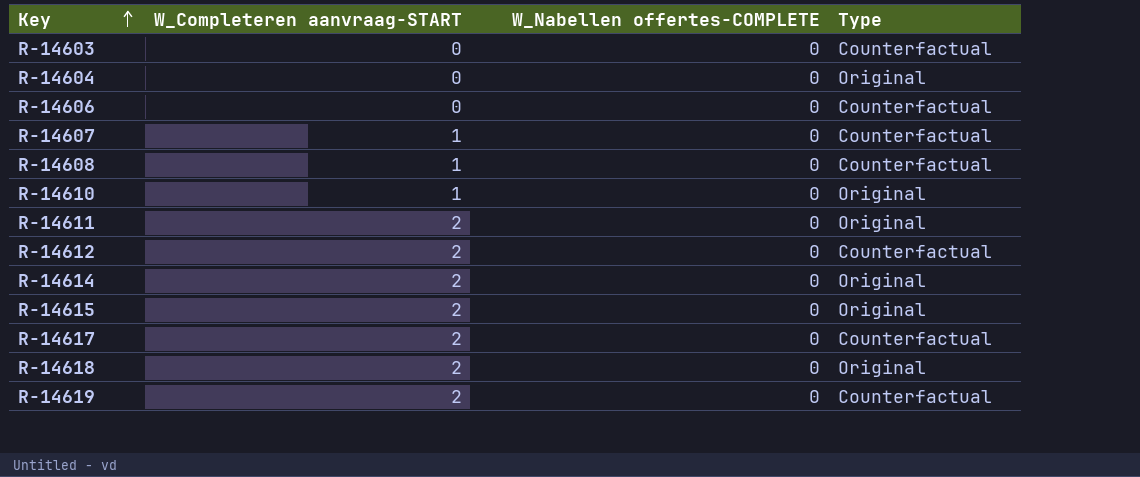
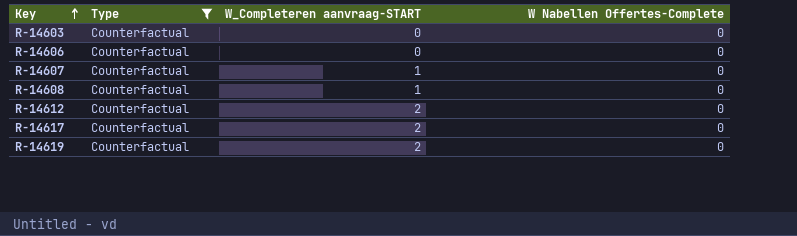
filter: none -> Type = Counterfactual
column Type | position: 4 -> 2
column name: W_Nabellen offertes-COMPLETE -> W Nabellen Offertes-Complete

